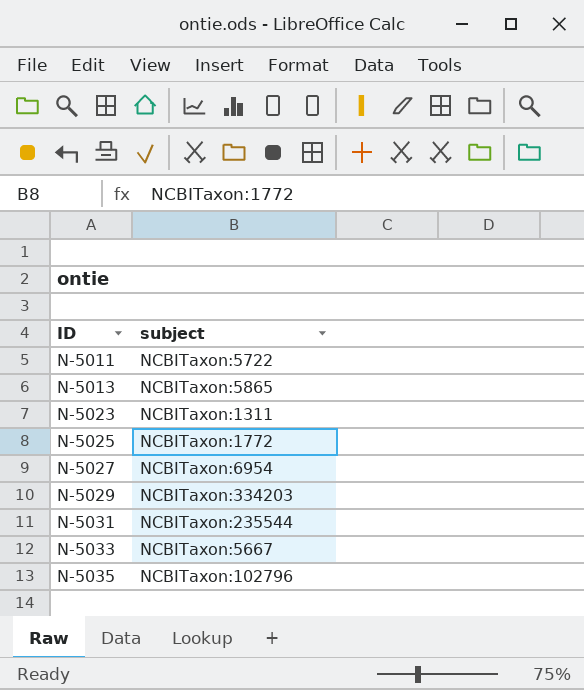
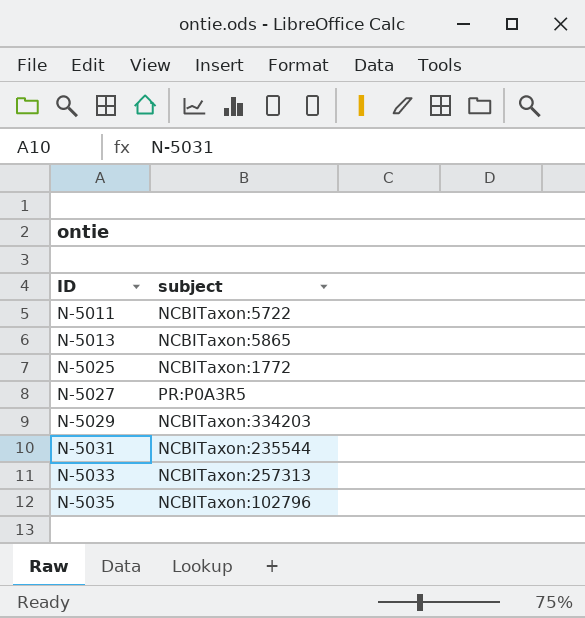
row N-5023: NCBITaxon:1311 -> none
N-5027 | subject: NCBITaxon:6954 -> PR:P0A3R5
N-5033 | subject: NCBITaxon:5667 -> NCBITaxon:257313

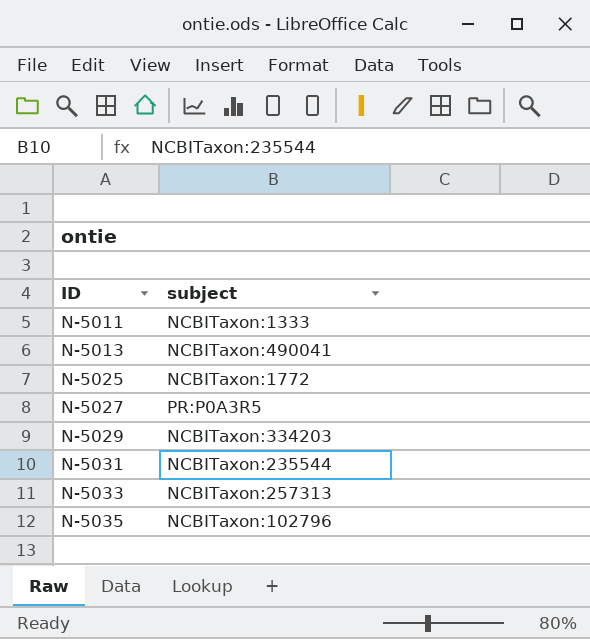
N-5011 | subject: NCBITaxon:5722 -> NCBITaxon:1333
N-5013 | subject: NCBITaxon:5865 -> NCBITaxon:490041

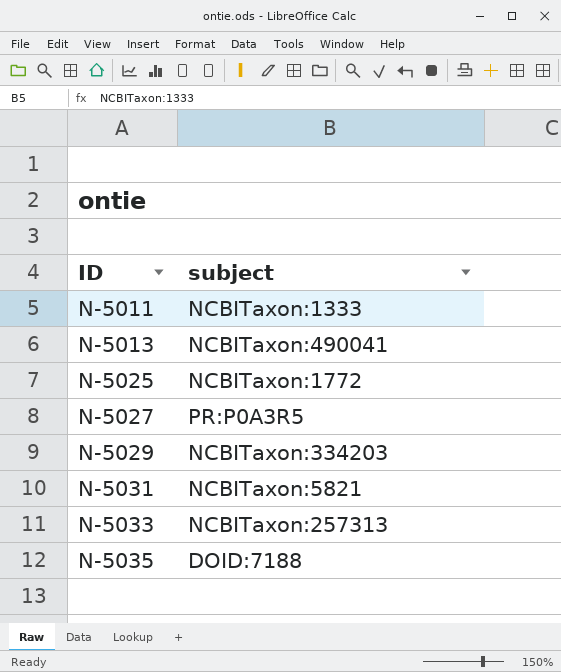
N-5031 | subject: NCBITaxon:235544 -> NCBITaxon:5821
N-5035 | subject: NCBITaxon:102796 -> DOID:7188

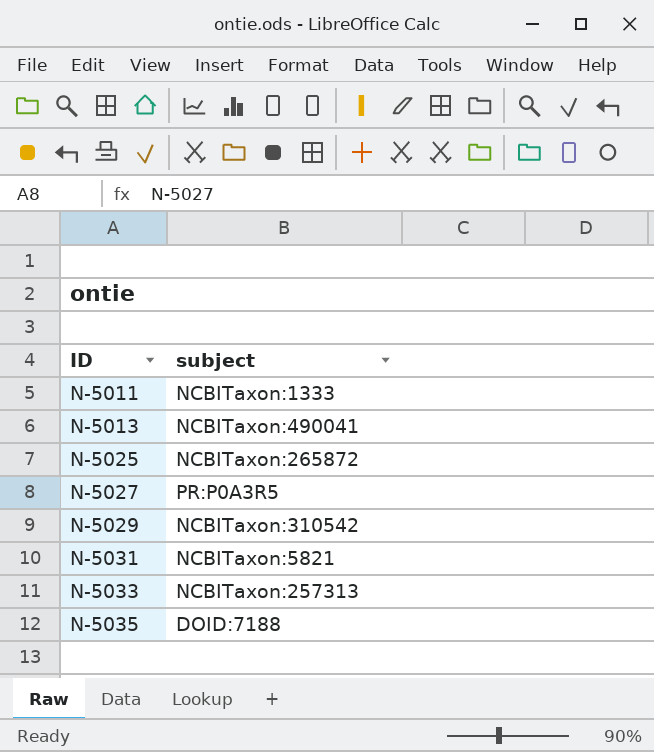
N-5025 | subject: NCBITaxon:1772 -> NCBITaxon:265872
N-5029 | subject: NCBITaxon:334203 -> NCBITaxon:310542

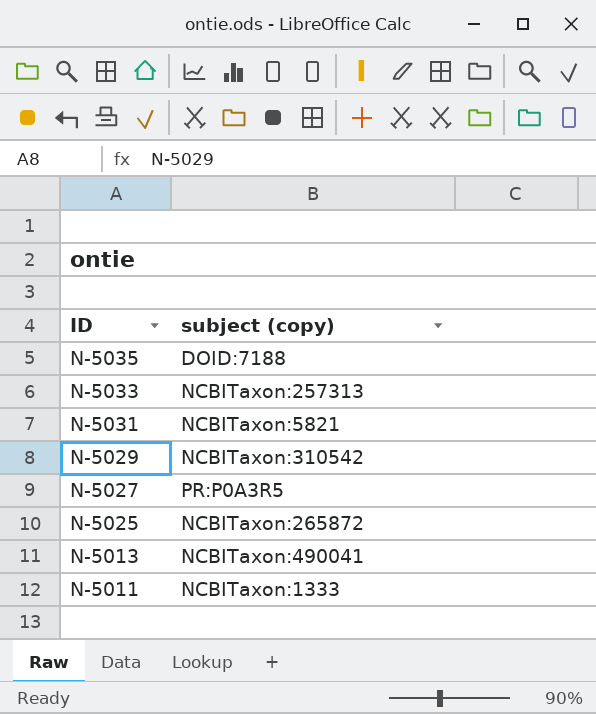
row order: ID ascending -> ID descending
column name: subject -> subject (copy)

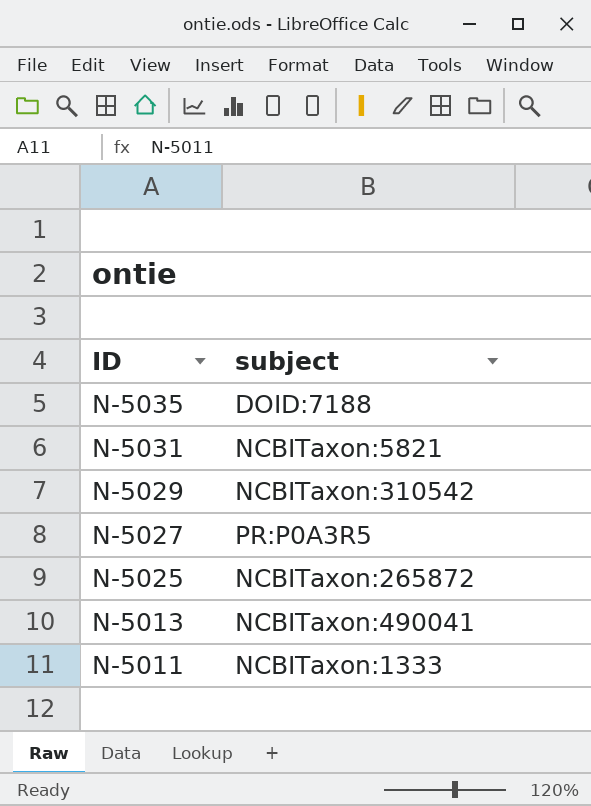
column name: subject (copy) -> subject
row N-5033: NCBITaxon:257313 -> none

